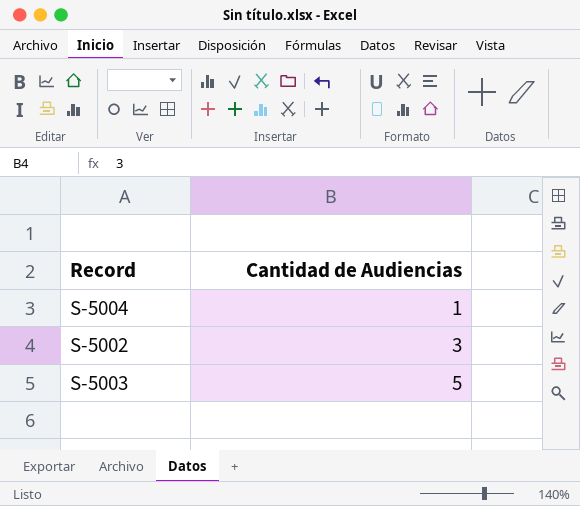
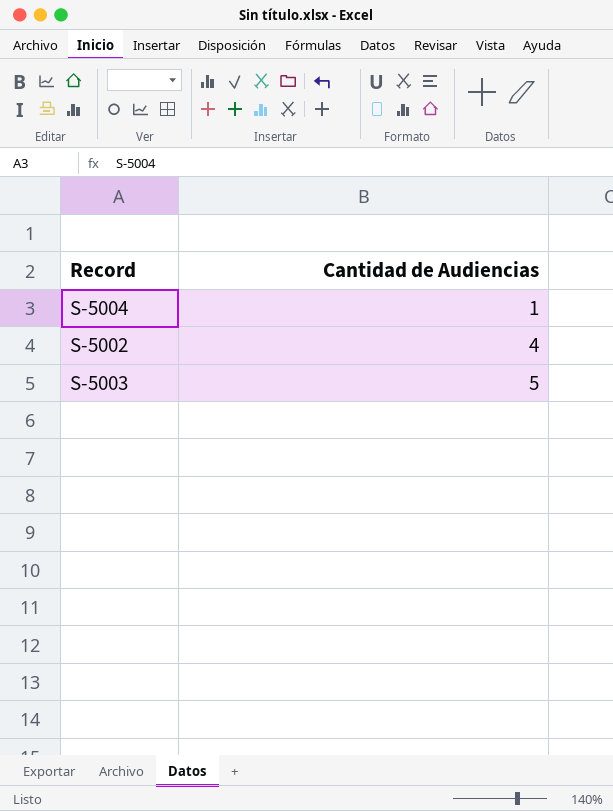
S-5002 | Cantidad de Audiencias: 3 -> 4

